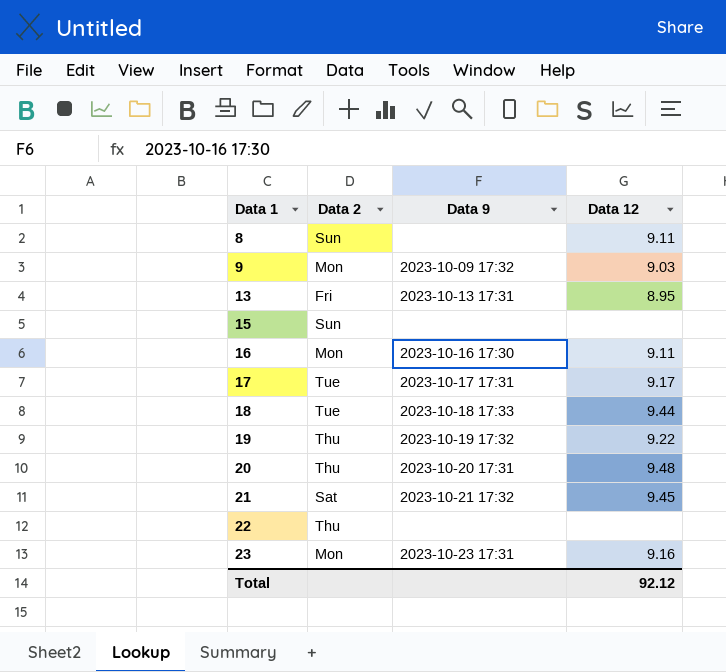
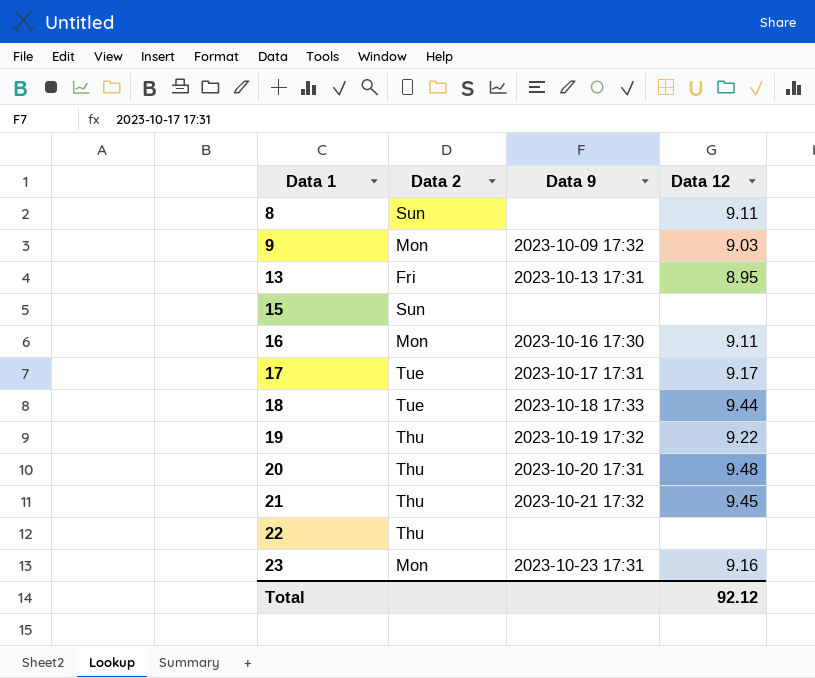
21 | Data 2: Sat -> Thu

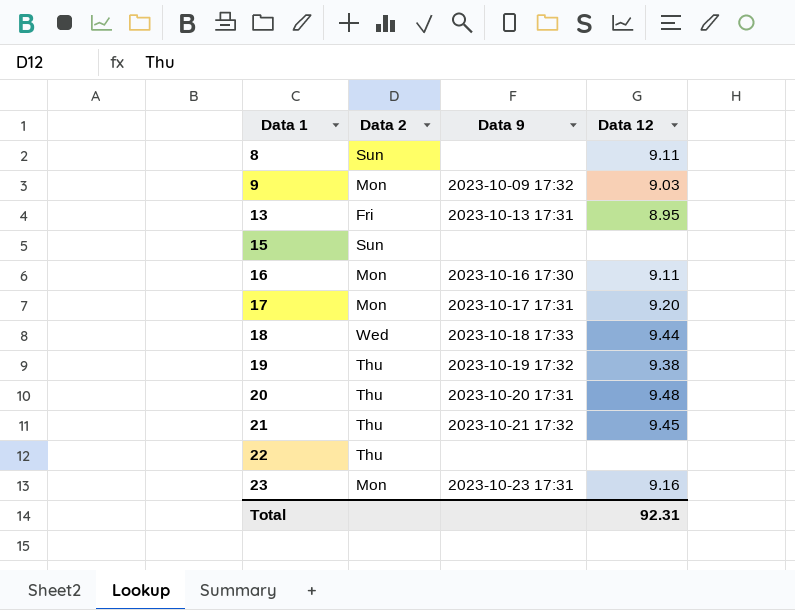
17 | Data 2: Tue -> Mon
17 | Data 12: 9.17 -> 9.20
18 | Data 2: Tue -> Wed
19 | Data 12: 9.22 -> 9.38
Total | Data 12: 92.12 -> 92.31

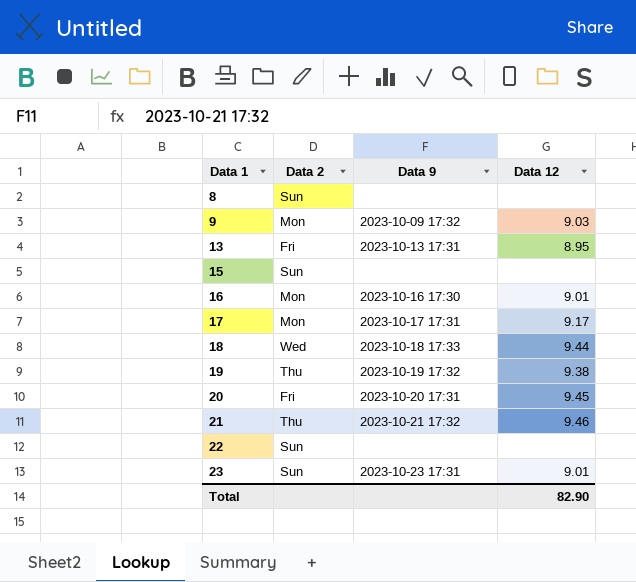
8 | Data 12: 9.11 -> none
16 | Data 12: 9.11 -> 9.01
17 | Data 12: 9.20 -> 9.17
20 | Data 2: Thu -> Fri
20 | Data 12: 9.48 -> 9.45
21 | Data 12: 9.45 -> 9.46
22 | Data 2: Thu -> Sun
23 | Data 2: Mon -> Sun
23 | Data 12: 9.16 -> 9.01
Total | Data 12: 92.31 -> 82.90

